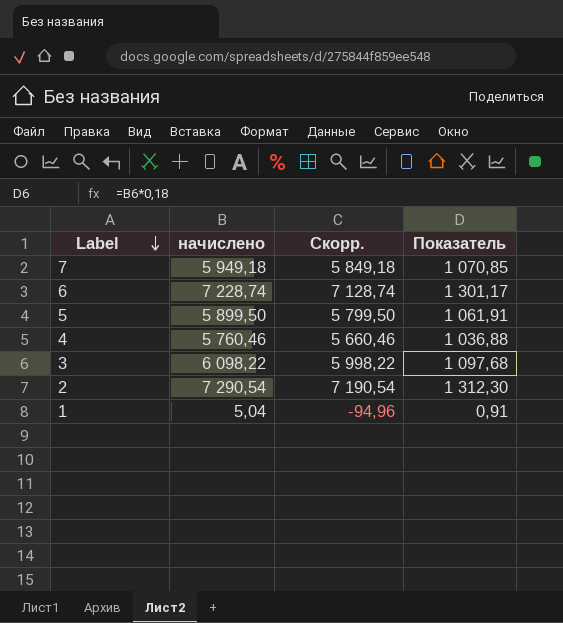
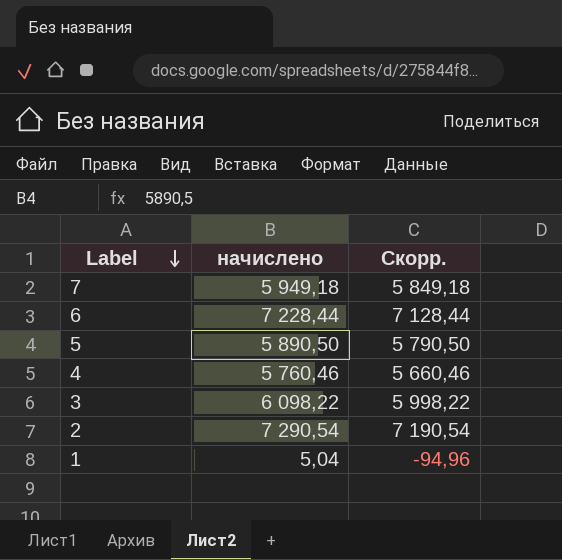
column Показатель | formula: [начислено] * 0,18 -> none
6 | начислено: 7 228,74 -> 7 228,44
6 | Скорр.: 7 128,74 -> 7 128,44
5 | начислено: 5 899,50 -> 5 890,50
5 | Скорр.: 5 799,50 -> 5 790,50

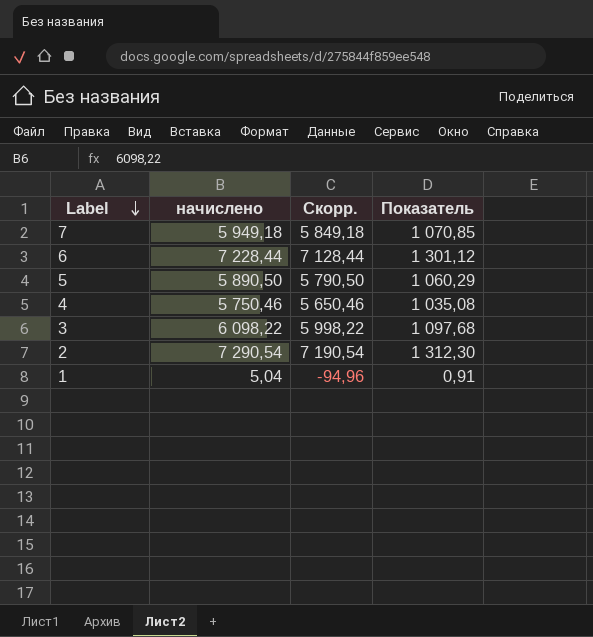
column Показатель | formula: none -> [начислено] * 0,18
4 | начислено: 5 760,46 -> 5 750,46
4 | Скорр.: 5 660,46 -> 5 650,46

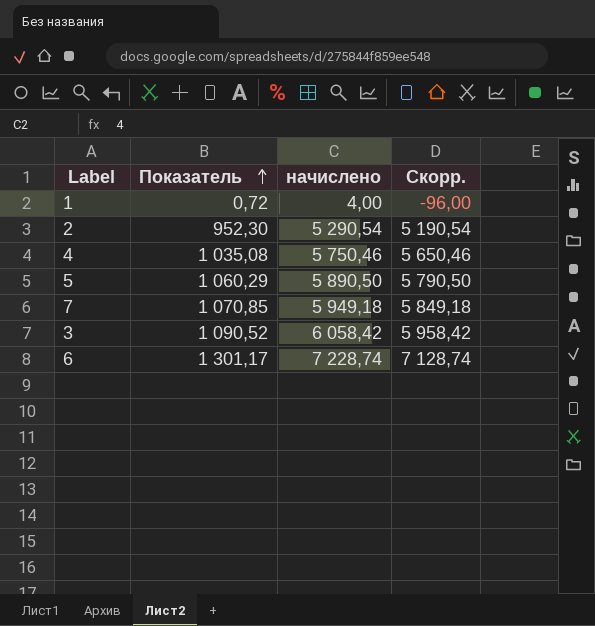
row order: Label descending -> Показатель ascending
column Показатель | position: 4 -> 2
1 | Показатель: 0,91 -> 0,72
1 | начислено: 5,04 -> 4,00
1 | Скорр.: -94,96 -> -96,00
2 | Показатель: 1 312,30 -> 952,30
2 | начислено: 7 290,54 -> 5 290,54
2 | Скорр.: 7 190,54 -> 5 190,54
3 | Показатель: 1 097,68 -> 1 090,52
3 | начислено: 6 098,22 -> 6 058,42
3 | Скорр.: 5 998,22 -> 5 958,42
6 | Показатель: 1 301,12 -> 1 301,17
6 | начислено: 7 228,44 -> 7 228,74
6 | Скорр.: 7 128,44 -> 7 128,74

